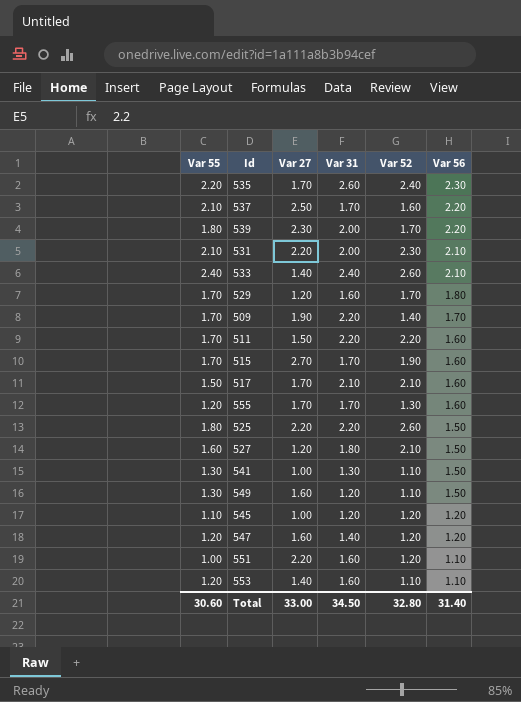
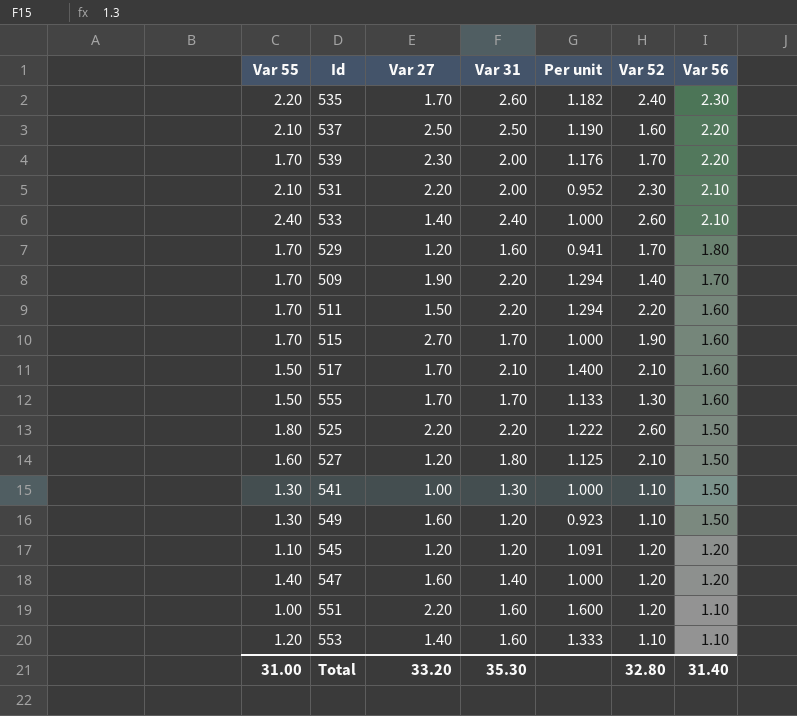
column Per unit | formula: none -> [Var 31] / [Var 55]
537 | Var 31: 1.70 -> 2.50
539 | Var 55: 1.80 -> 1.70
555 | Var 55: 1.20 -> 1.50
545 | Var 27: 1.00 -> 1.20
547 | Var 55: 1.20 -> 1.40
Total | Var 55: 30.60 -> 31.00
Total | Var 27: 33.00 -> 33.20
Total | Var 31: 34.50 -> 35.30

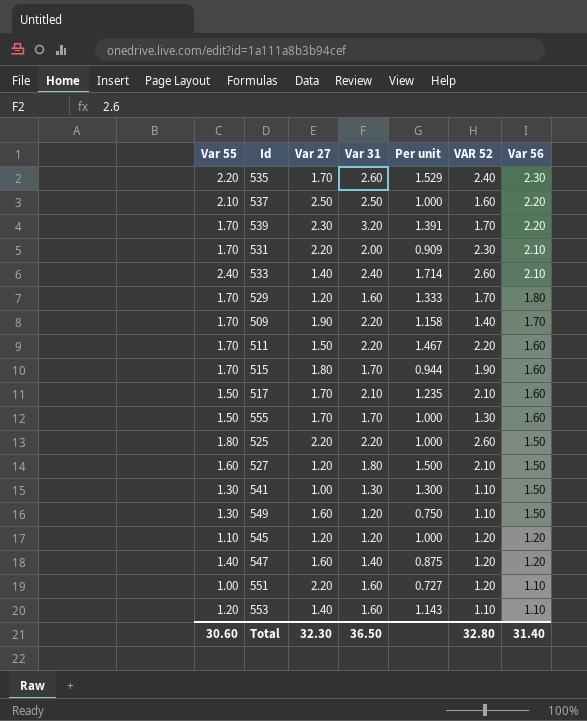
column Per unit | formula: [Var 31] / [Var 55] -> [Var 31] / [Var 27]
column name: Var 52 -> VAR 52
539 | Var 31: 2.00 -> 3.20
531 | Var 55: 2.10 -> 1.70
515 | Var 27: 2.70 -> 1.80
Total | Var 55: 31.00 -> 30.60
Total | Var 27: 33.20 -> 32.30
Total | Var 31: 35.30 -> 36.50

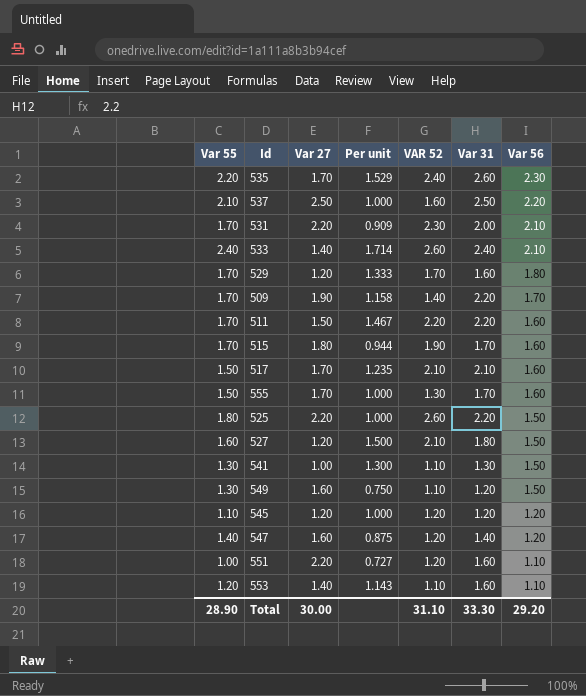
column Var 31 | position: 4 -> 6
row 539: 1.70 | 2.30 | 3.20 | 1.391 | 1.70 | 2.20 -> none
Total | Var 55: 30.60 -> 28.90
Total | Var 27: 32.30 -> 30.00
Total | VAR 52: 32.80 -> 31.10
Total | Var 31: 36.50 -> 33.30
Total | Var 56: 31.40 -> 29.20

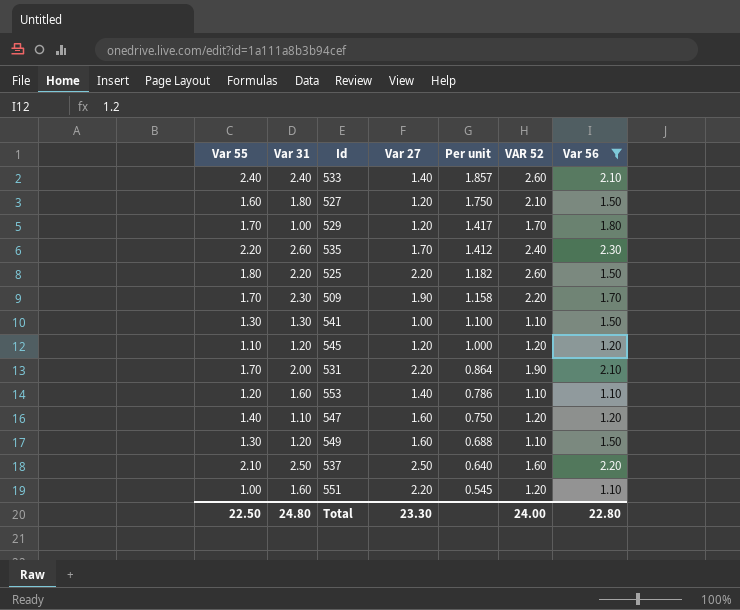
filter: none -> Var 56 != 1.60
row order: Var 56 descending -> Per unit descending
column Var 31 | position: 6 -> 2
column Per unit | formula: [Var 31] / [Var 27] -> [VAR 52] / [Var 27]
529 | Var 31: 1.60 -> 1.00
509 | Var 31: 2.20 -> 2.30
509 | VAR 52: 1.40 -> 2.20
531 | VAR 52: 2.30 -> 1.90
547 | Var 31: 1.40 -> 1.10
Total | Var 55: 28.90 -> 22.50
Total | Var 31: 33.30 -> 24.80
Total | Var 27: 30.00 -> 23.30
Total | VAR 52: 31.10 -> 24.00
Total | Var 56: 29.20 -> 22.80

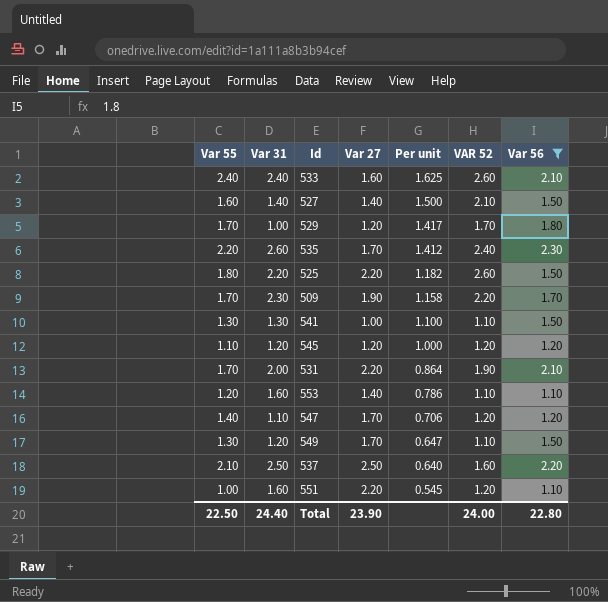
533 | Var 27: 1.40 -> 1.60
533 | Per unit: 1.857 -> 1.625
527 | Var 31: 1.80 -> 1.40
527 | Var 27: 1.20 -> 1.40
527 | Per unit: 1.750 -> 1.500
547 | Var 27: 1.60 -> 1.70
547 | Per unit: 0.750 -> 0.706
549 | Var 27: 1.60 -> 1.70
549 | Per unit: 0.688 -> 0.647
Total | Var 31: 24.80 -> 24.40
Total | Var 27: 23.30 -> 23.90

